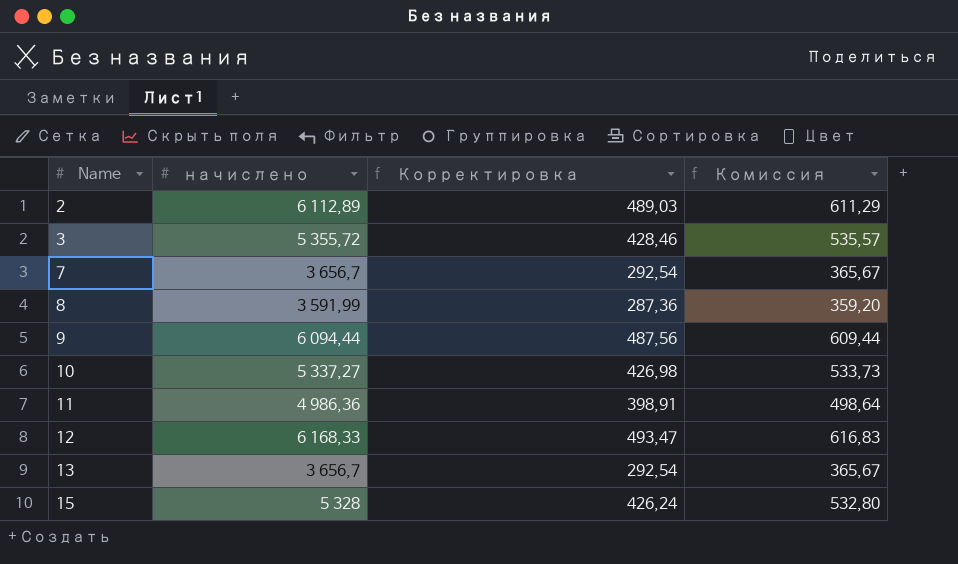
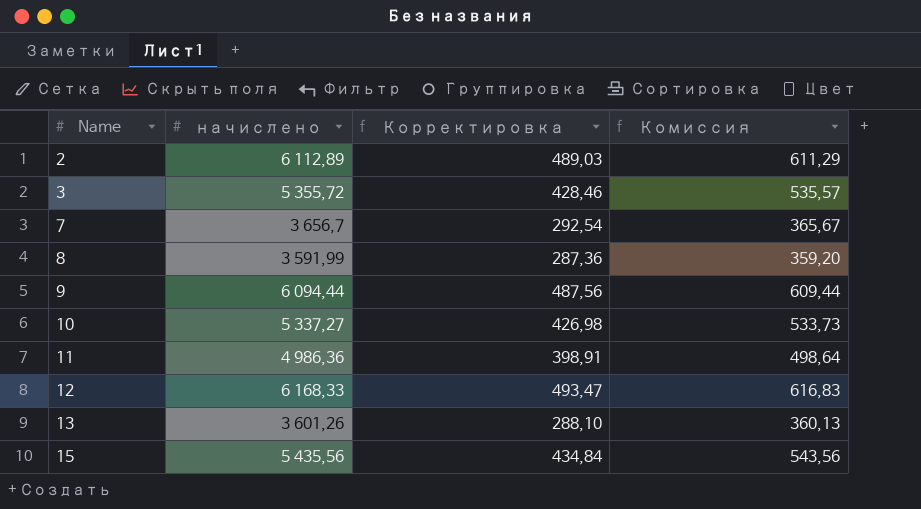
13 | начислено: 3 656,7 -> 3 601,26
13 | Корректировка: 292,54 -> 288,10
13 | Комиссия: 365,67 -> 360,13
15 | начислено: 5 328 -> 5 435,56
15 | Корректировка: 426,24 -> 434,84
15 | Комиссия: 532,80 -> 543,56

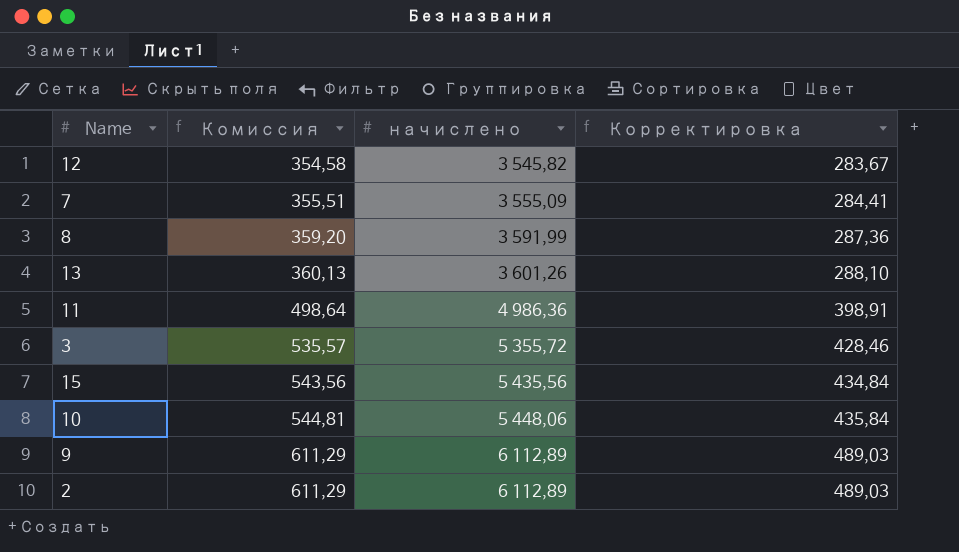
row order: Name ascending -> Комиссия ascending
column Комиссия | position: 4 -> 2
12 | Комиссия: 616,83 -> 354,58
12 | начислено: 6 168,33 -> 3 545,82
12 | Корректировка: 493,47 -> 283,67
7 | Комиссия: 365,67 -> 355,51
7 | начислено: 3 656,7 -> 3 555,09
7 | Корректировка: 292,54 -> 284,41
10 | Комиссия: 533,73 -> 544,81
10 | начислено: 5 337,27 -> 5 448,06
10 | Корректировка: 426,98 -> 435,84
9 | Комиссия: 609,44 -> 611,29
9 | начислено: 6 094,44 -> 6 112,89
9 | Корректировка: 487,56 -> 489,03

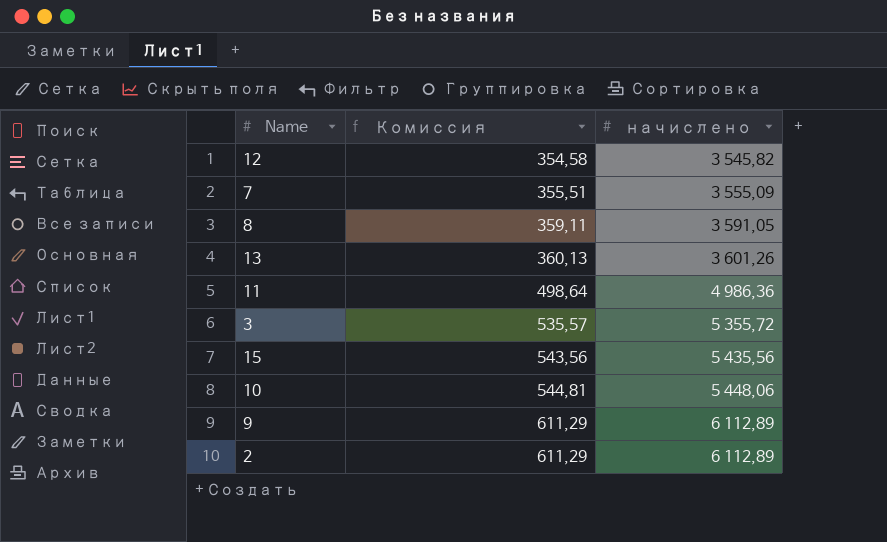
column Корректировка | formula: [начислено] * 0,08 -> none
8 | Комиссия: 359,20 -> 359,11
8 | начислено: 3 591,99 -> 3 591,05

